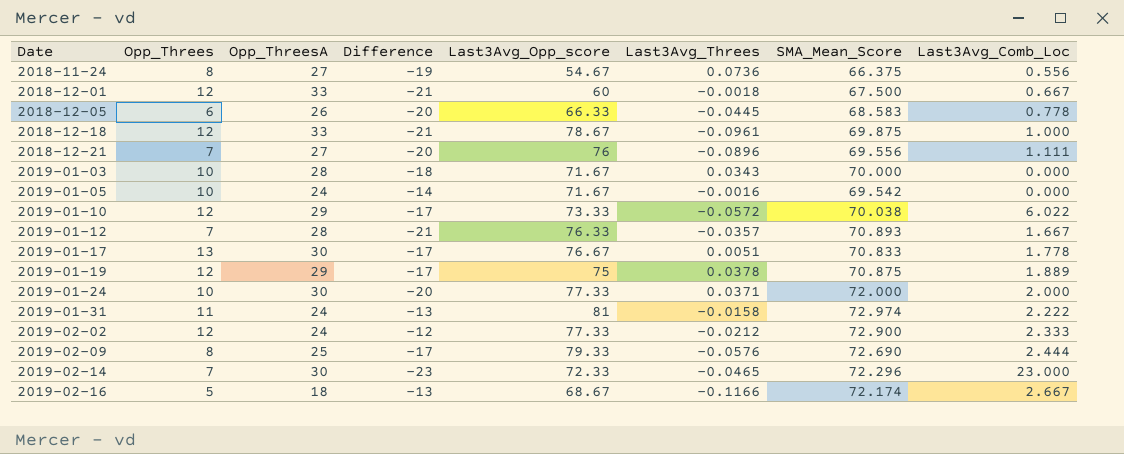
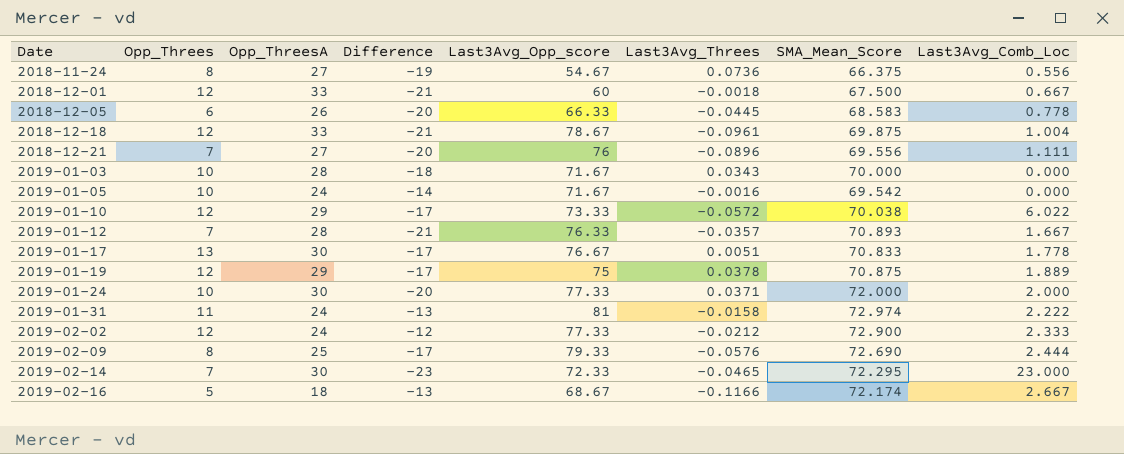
2018-12-18 | Last3Avg_Comb_Loc: 1.000 -> 1.004
2019-02-14 | SMA_Mean_Score: 72.296 -> 72.295

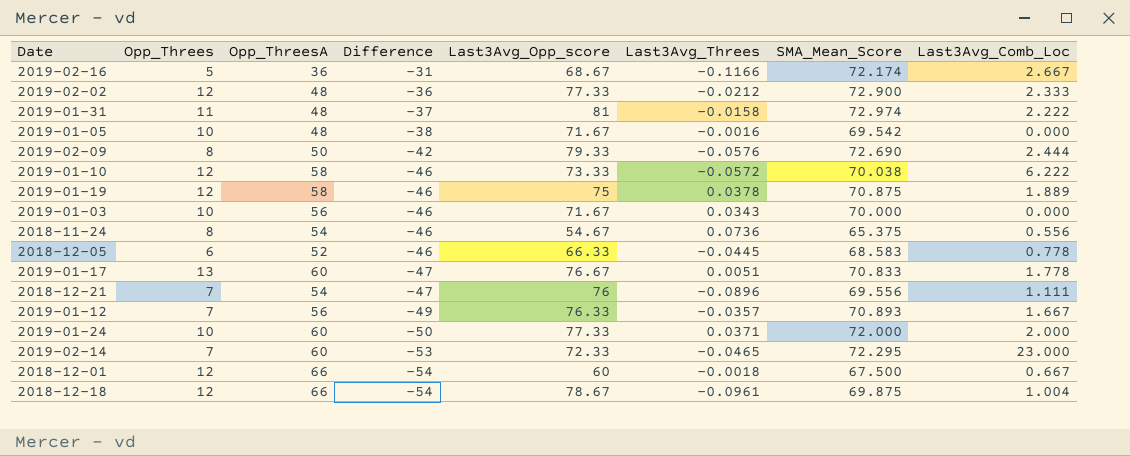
row order: Date ascending -> Difference descending
2019-02-16 | Opp_ThreesA: 18 -> 36
2019-02-16 | Difference: -13 -> -31
2019-02-02 | Opp_ThreesA: 24 -> 48
2019-02-02 | Difference: -12 -> -36
2019-01-31 | Opp_ThreesA: 24 -> 48
2019-01-31 | Difference: -13 -> -37
2019-01-05 | Opp_ThreesA: 24 -> 48
2019-01-05 | Difference: -14 -> -38
2019-02-09 | Opp_ThreesA: 25 -> 50
2019-02-09 | Difference: -17 -> -42
2019-01-10 | Opp_ThreesA: 29 -> 58
2019-01-10 | Difference: -17 -> -46
2019-01-10 | Last3Avg_Comb_Loc: 6.022 -> 6.222
2019-01-19 | Opp_ThreesA: 29 -> 58
2019-01-19 | Difference: -17 -> -46
2019-01-03 | Opp_ThreesA: 28 -> 56
2019-01-03 | Difference: -18 -> -46
2018-11-24 | Opp_ThreesA: 27 -> 54
2018-11-24 | Difference: -19 -> -46
2018-11-24 | SMA_Mean_Score: 66.375 -> 65.375
2018-12-05 | Opp_ThreesA: 26 -> 52
2018-12-05 | Difference: -20 -> -46
2019-01-17 | Opp_ThreesA: 30 -> 60
2019-01-17 | Difference: -17 -> -47
2018-12-21 | Opp_ThreesA: 27 -> 54
2018-12-21 | Difference: -20 -> -47
2019-01-12 | Opp_ThreesA: 28 -> 56
2019-01-12 | Difference: -21 -> -49
2019-01-24 | Opp_ThreesA: 30 -> 60
2019-01-24 | Difference: -20 -> -50
2019-02-14 | Opp_ThreesA: 30 -> 60
2019-02-14 | Difference: -23 -> -53
2018-12-01 | Opp_ThreesA: 33 -> 66
2018-12-01 | Difference: -21 -> -54
2018-12-18 | Opp_ThreesA: 33 -> 66
2018-12-18 | Difference: -21 -> -54

